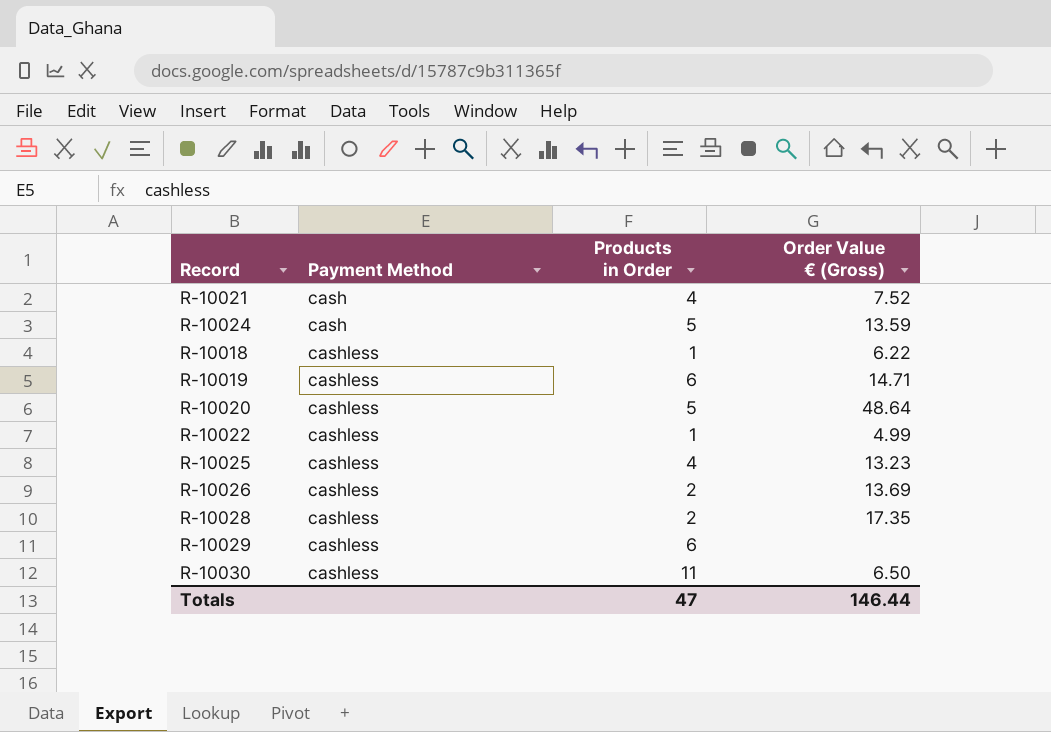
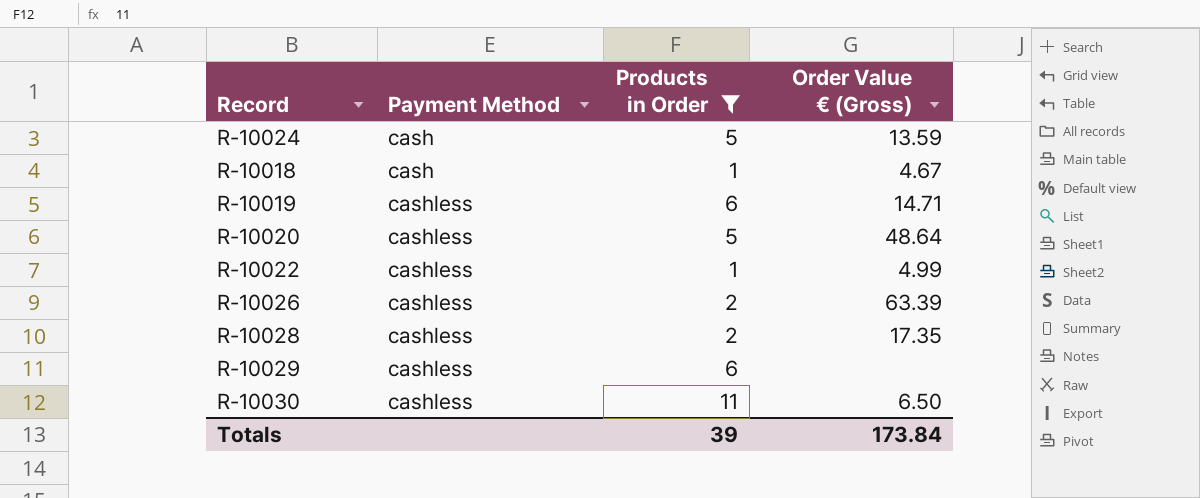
filter: none -> Products in Order != 4
R-10018 | Payment Method: cashless -> cash
R-10018 | Order Value € (Gross): 6.22 -> 4.67
R-10026 | Order Value € (Gross): 13.69 -> 63.39
Totals | Products in Order: 47 -> 39
Totals | Order Value € (Gross): 146.44 -> 173.84

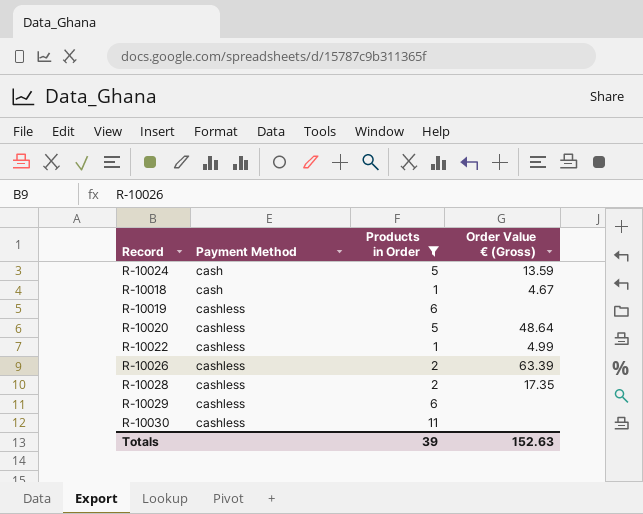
R-10019 | Order Value € (Gross): 14.71 -> none
R-10030 | Order Value € (Gross): 6.50 -> none
Totals | Order Value € (Gross): 173.84 -> 152.63

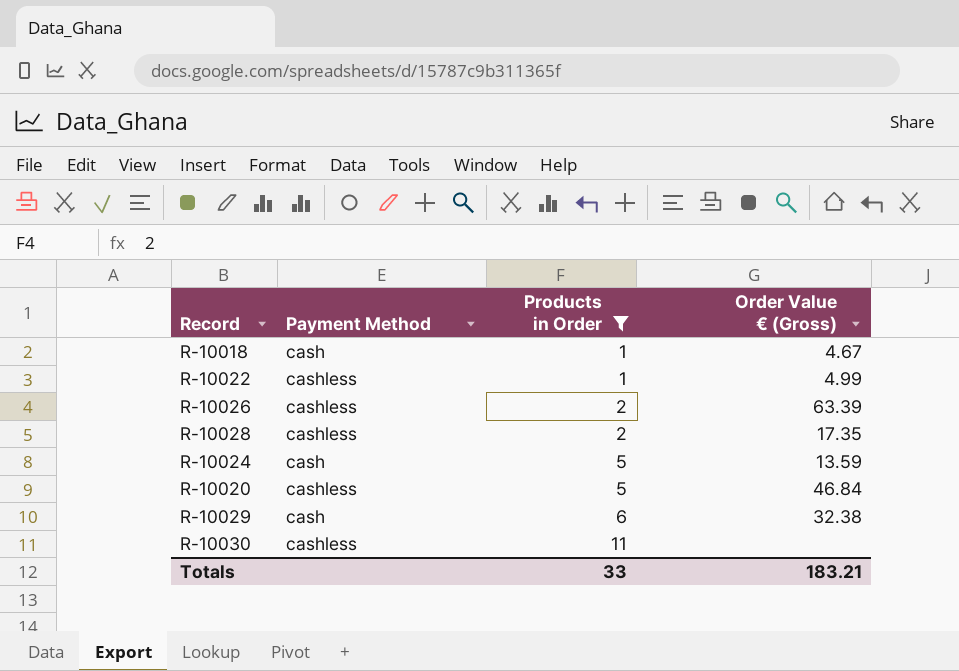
row order: Payment Method ascending -> Products in Order ascending
row R-10019: cashless | 6 | none -> none
R-10020 | Order Value € (Gross): 48.64 -> 46.84
R-10029 | Payment Method: cashless -> cash
R-10029 | Order Value € (Gross): none -> 32.38
Totals | Products in Order: 39 -> 33
Totals | Order Value € (Gross): 152.63 -> 183.21

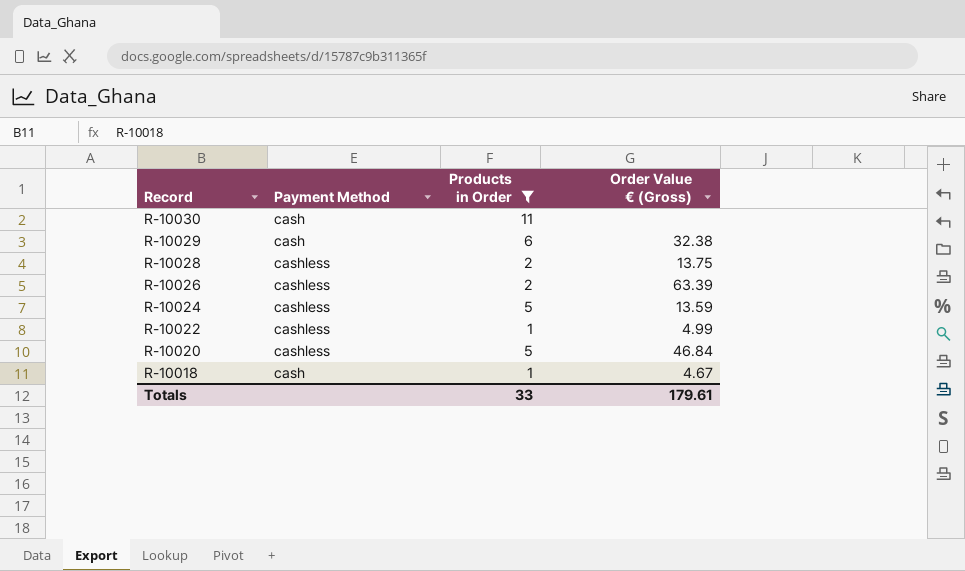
row order: Products in Order ascending -> Record descending
R-10030 | Payment Method: cashless -> cash
R-10028 | Order Value € (Gross): 17.35 -> 13.75
R-10024 | Payment Method: cash -> cashless
Totals | Order Value € (Gross): 183.21 -> 179.61

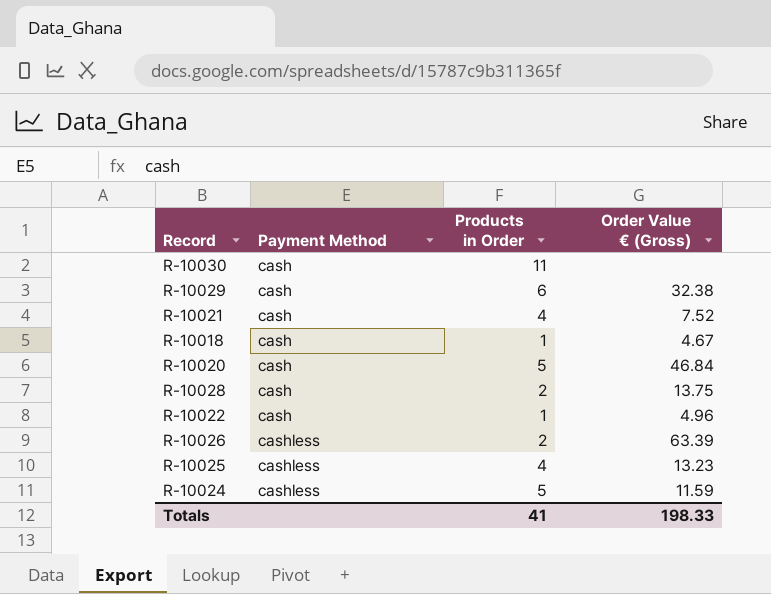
filter: Products in Order != 4 -> none
row order: Record descending -> Payment Method ascending
R-10020 | Payment Method: cashless -> cash
R-10028 | Payment Method: cashless -> cash
R-10022 | Payment Method: cashless -> cash
R-10022 | Order Value € (Gross): 4.99 -> 4.96
R-10024 | Order Value € (Gross): 13.59 -> 11.59
Totals | Products in Order: 33 -> 41
Totals | Order Value € (Gross): 179.61 -> 198.33

